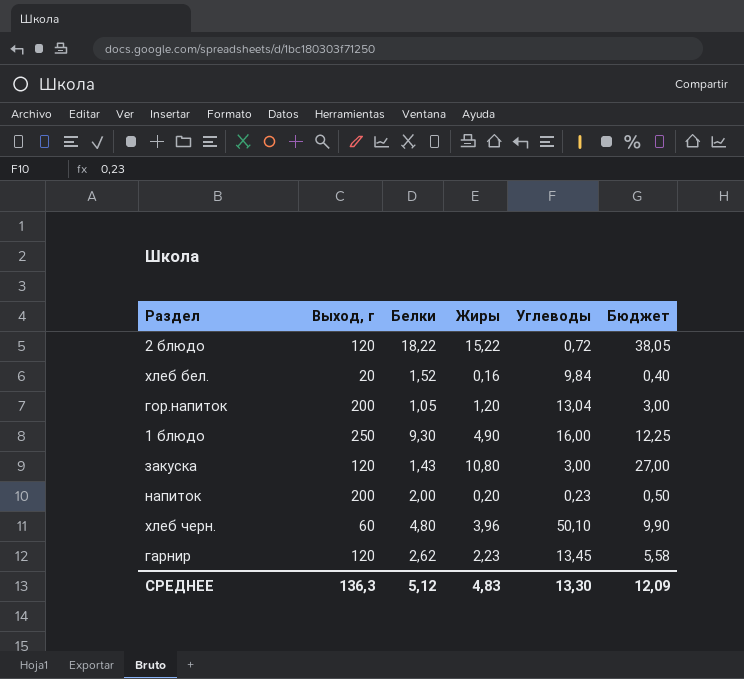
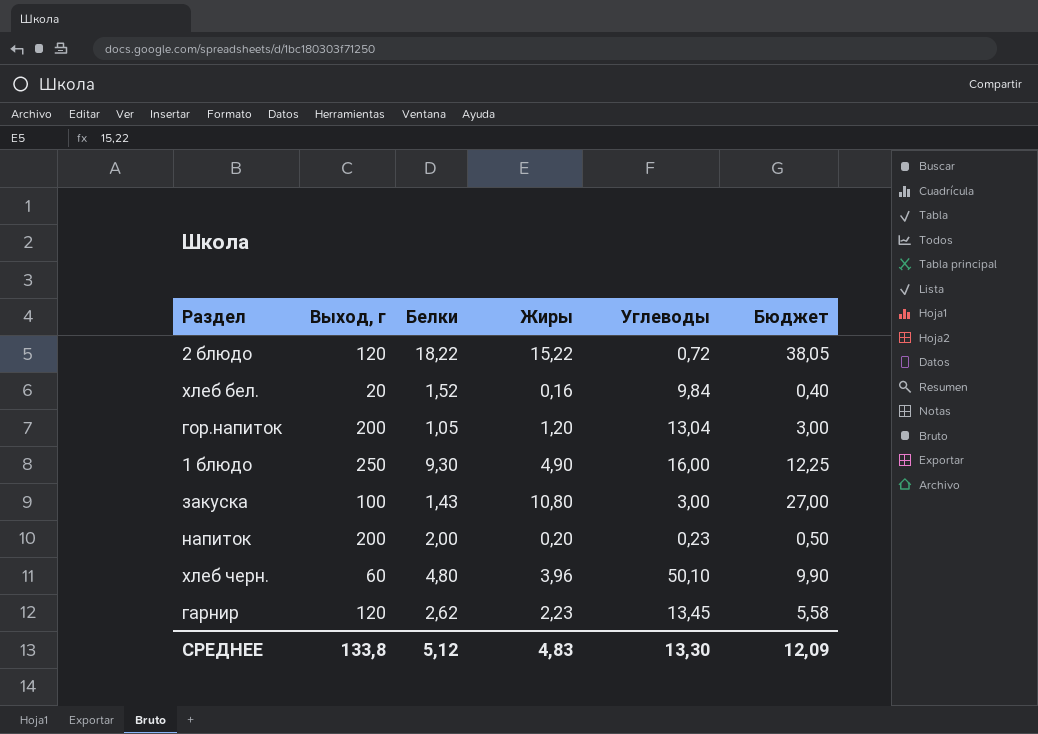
закуска | Выход, г: 120 -> 100
СРЕДНЕЕ | Выход, г: 136,3 -> 133,8

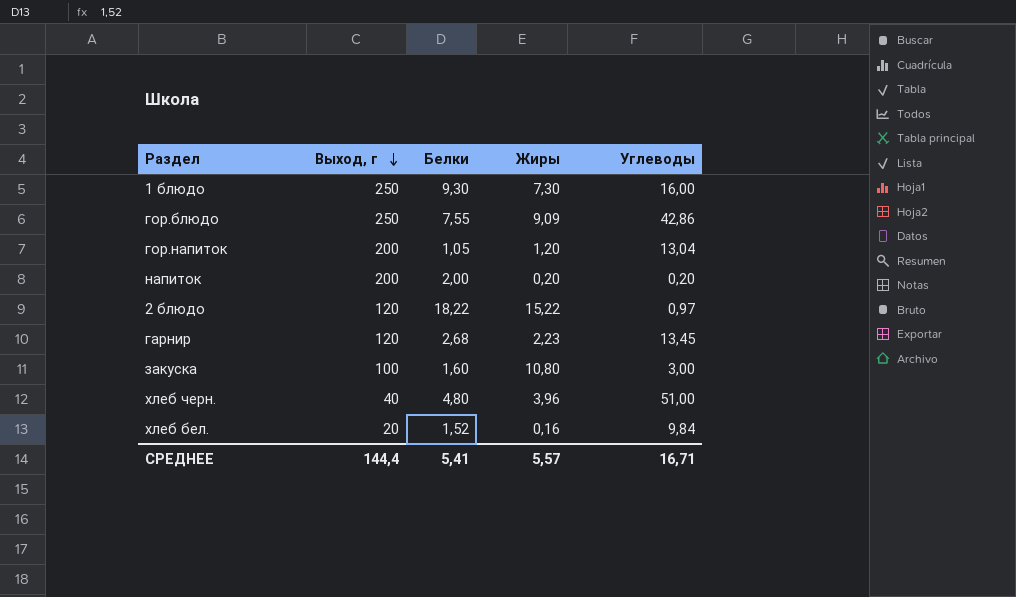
row order: none -> Выход, г descending
column Бюджет | formula: [Жиры] * 2,5 -> none
1 блюдо | Жиры: 4,90 -> 7,30
row гор.блюдо: none -> 250 | 7,55 | 9,09 | 42,86
напиток | Углеводы: 0,23 -> 0,20
2 блюдо | Углеводы: 0,72 -> 0,97
гарнир | Белки: 2,62 -> 2,68
закуска | Белки: 1,43 -> 1,60
хлеб черн. | Выход, г: 60 -> 40
хлеб черн. | Углеводы: 50,10 -> 51,00
СРЕДНЕЕ | Выход, г: 133,8 -> 144,4
СРЕДНЕЕ | Белки: 5,12 -> 5,41
СРЕДНЕЕ | Жиры: 4,83 -> 5,57
СРЕДНЕЕ | Углеводы: 13,30 -> 16,71

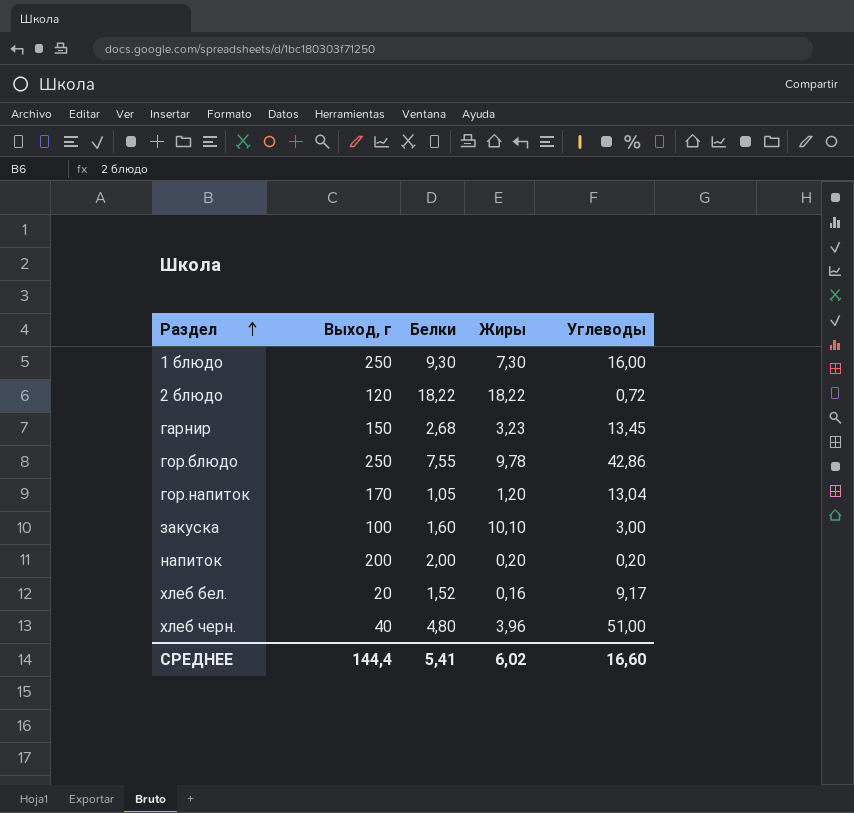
row order: Выход, г descending -> Раздел ascending
2 блюдо | Жиры: 15,22 -> 18,22
2 блюдо | Углеводы: 0,97 -> 0,72
гарнир | Выход, г: 120 -> 150
гарнир | Жиры: 2,23 -> 3,23
гор.блюдо | Жиры: 9,09 -> 9,78
гор.напиток | Выход, г: 200 -> 170
закуска | Жиры: 10,80 -> 10,10
хлеб бел. | Углеводы: 9,84 -> 9,17
СРЕДНЕЕ | Жиры: 5,57 -> 6,02
СРЕДНЕЕ | Углеводы: 16,71 -> 16,60

